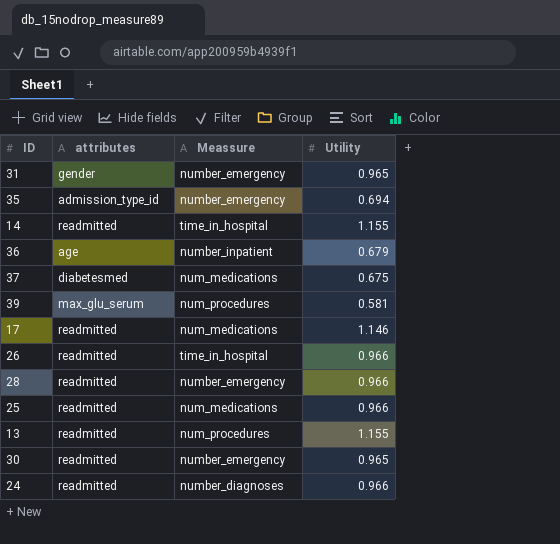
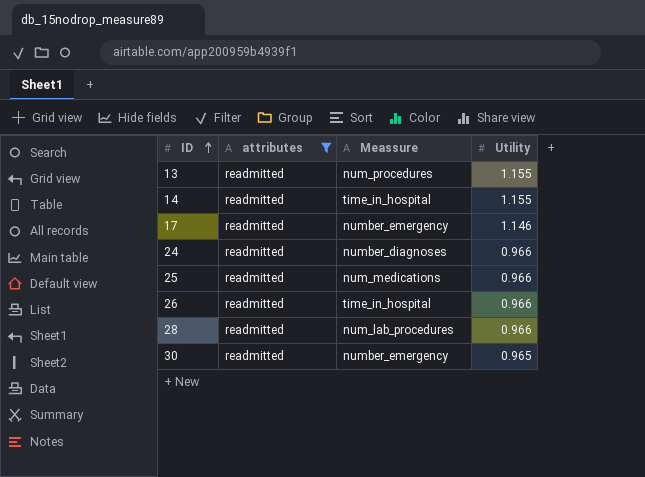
filter: none -> attributes = readmitted
row order: none -> ID ascending
17 | Meassure: num_medications -> number_emergency
28 | Meassure: number_emergency -> num_lab_procedures

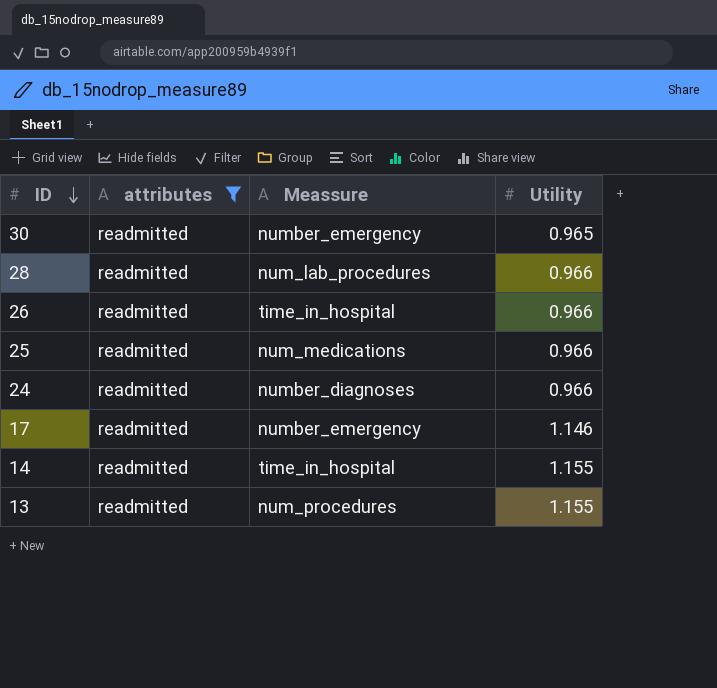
row order: ID ascending -> ID descending

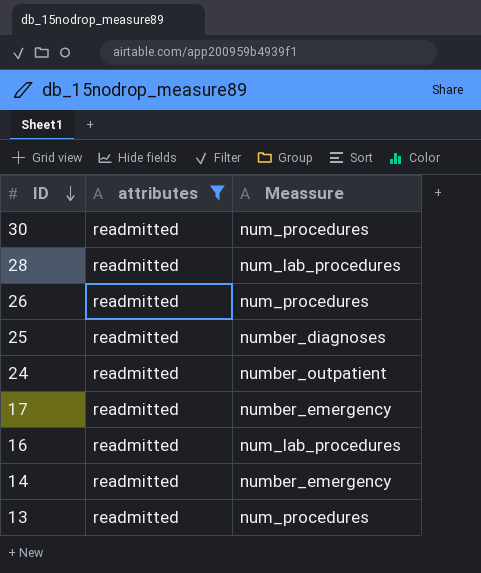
column Utility | position: 4 -> none
30 | Meassure: number_emergency -> num_procedures
26 | Meassure: time_in_hospital -> num_procedures
25 | Meassure: num_medications -> number_diagnoses
24 | Meassure: number_diagnoses -> number_outpatient
row 16: none -> readmitted | num_lab_procedures
14 | Meassure: time_in_hospital -> number_emergency

